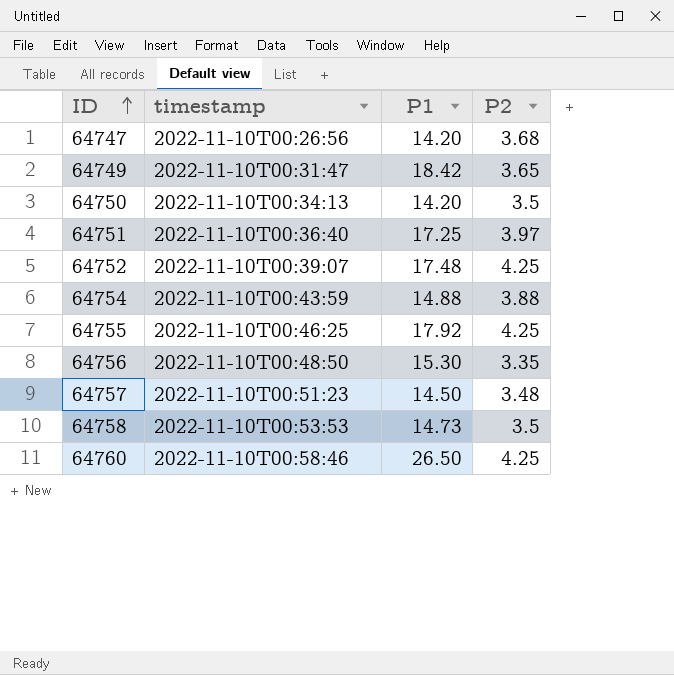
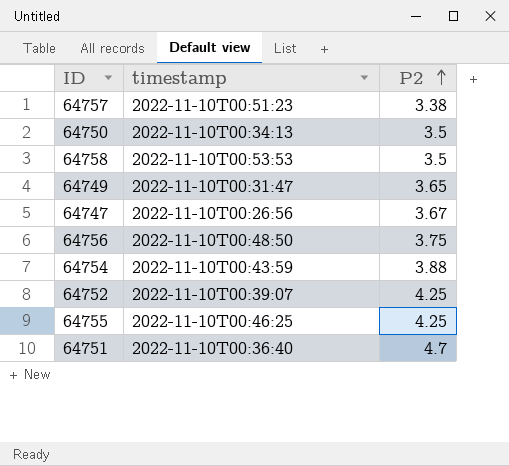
row order: ID ascending -> P2 ascending
column P1 | position: 3 -> none
row 64760: 2022-11-10T00:58:46 | 26.50 | 4.25 -> none
64757 | P2: 3.48 -> 3.38
64747 | P2: 3.68 -> 3.67
64756 | P2: 3.35 -> 3.75
64751 | P2: 3.97 -> 4.7

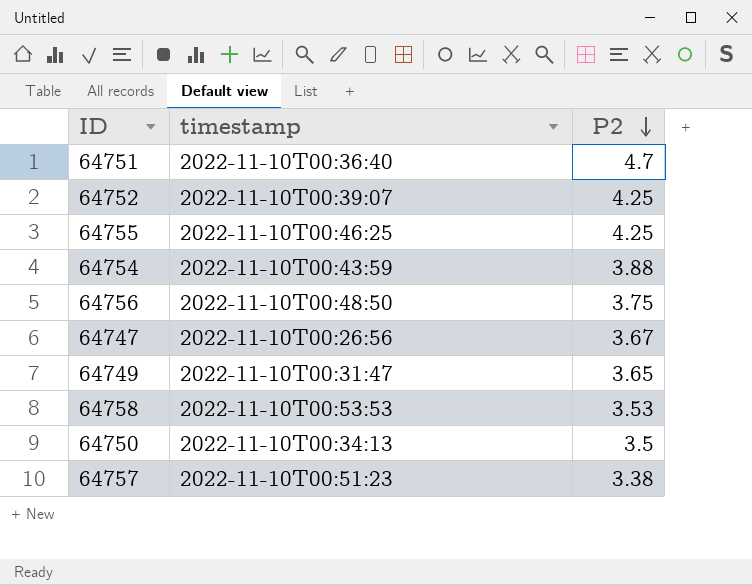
row order: P2 ascending -> P2 descending
64758 | P2: 3.5 -> 3.53

